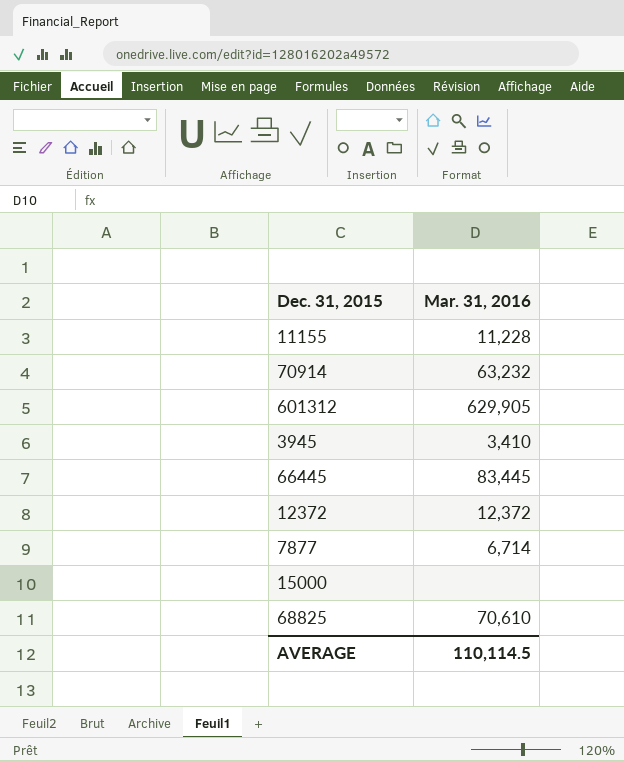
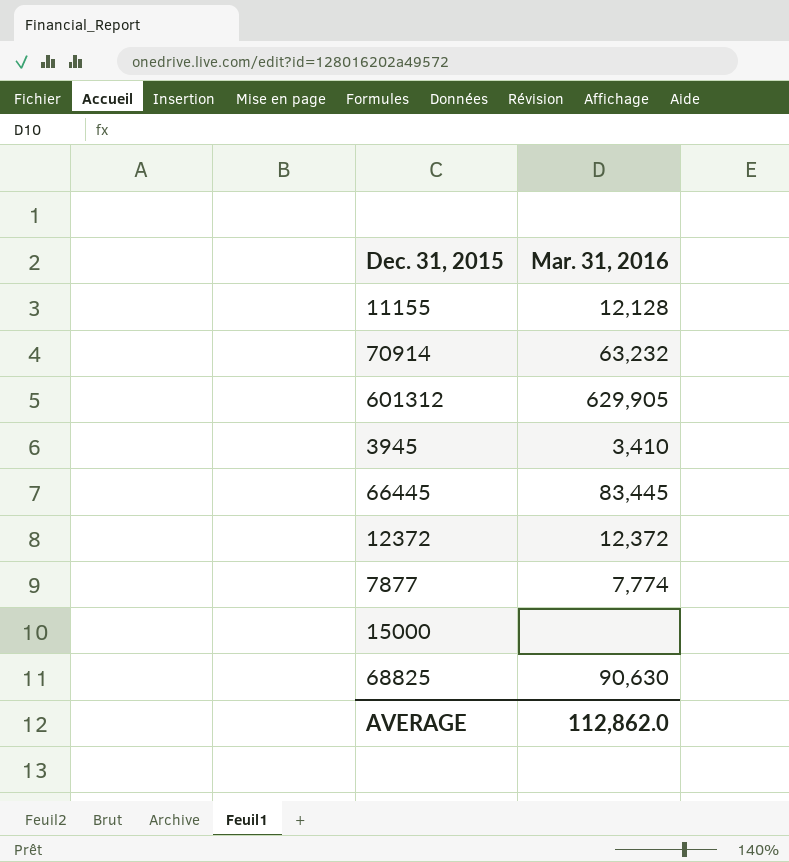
11155 | Mar. 31, 2016: 11,228 -> 12,128
7877 | Mar. 31, 2016: 6,714 -> 7,774
68825 | Mar. 31, 2016: 70,610 -> 90,630
AVERAGE | Mar. 31, 2016: 110,114.5 -> 112,862.0

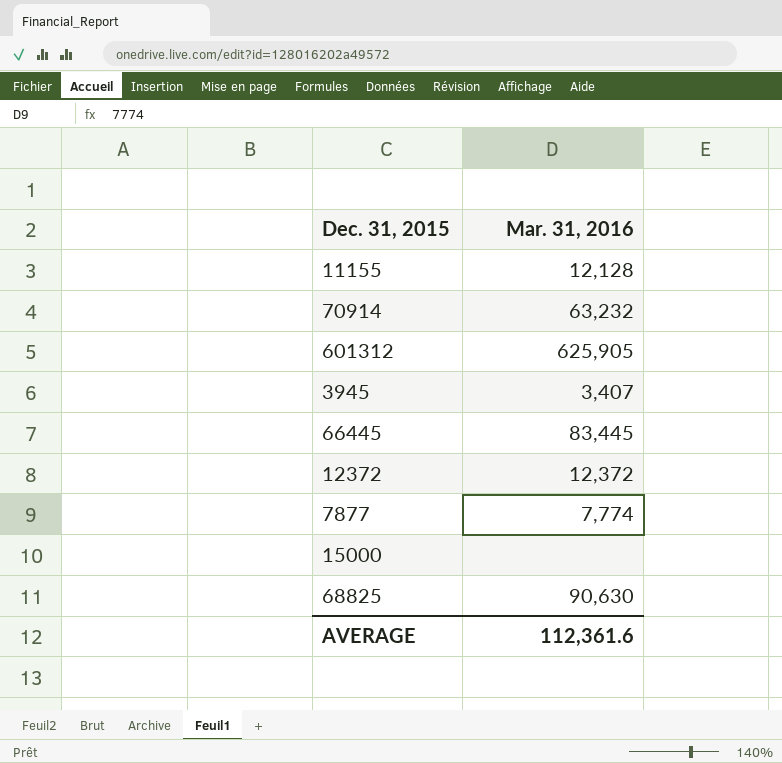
601312 | Mar. 31, 2016: 629,905 -> 625,905
3945 | Mar. 31, 2016: 3,410 -> 3,407
AVERAGE | Mar. 31, 2016: 112,862.0 -> 112,361.6

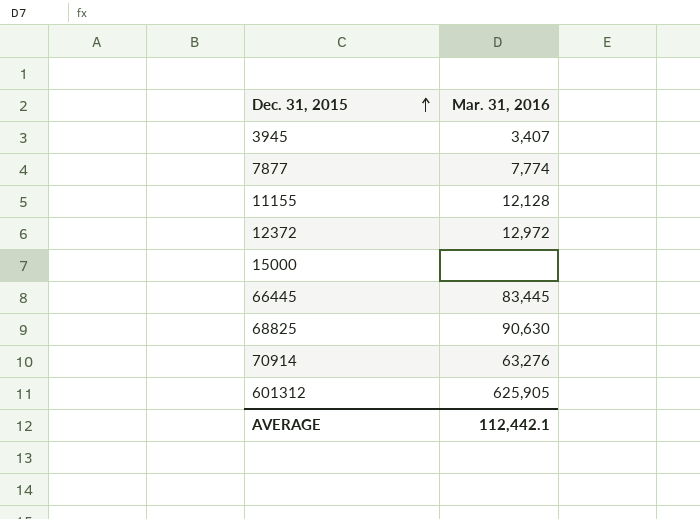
row order: none -> Dec. 31, 2015 ascending
12372 | Mar. 31, 2016: 12,372 -> 12,972
70914 | Mar. 31, 2016: 63,232 -> 63,276
AVERAGE | Mar. 31, 2016: 112,361.6 -> 112,442.1

